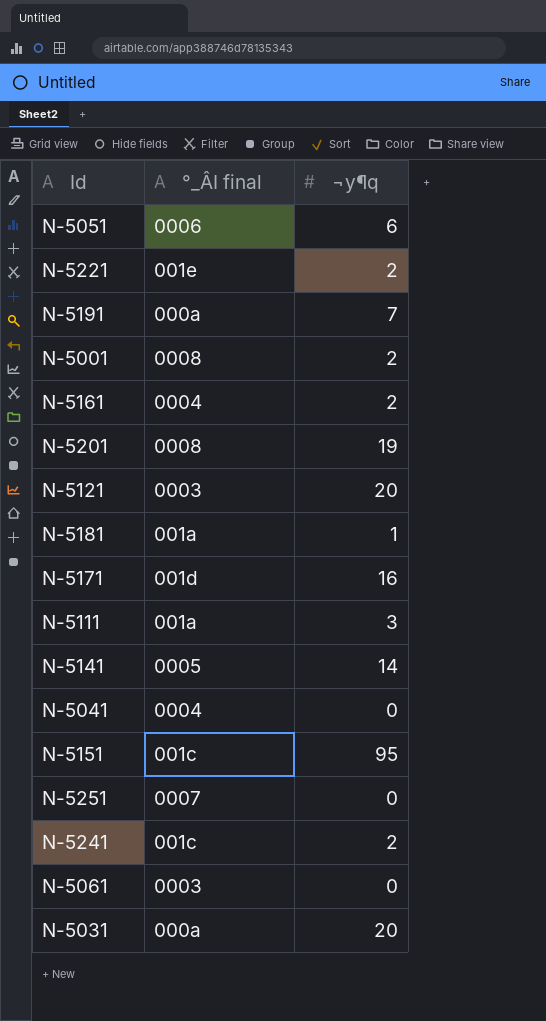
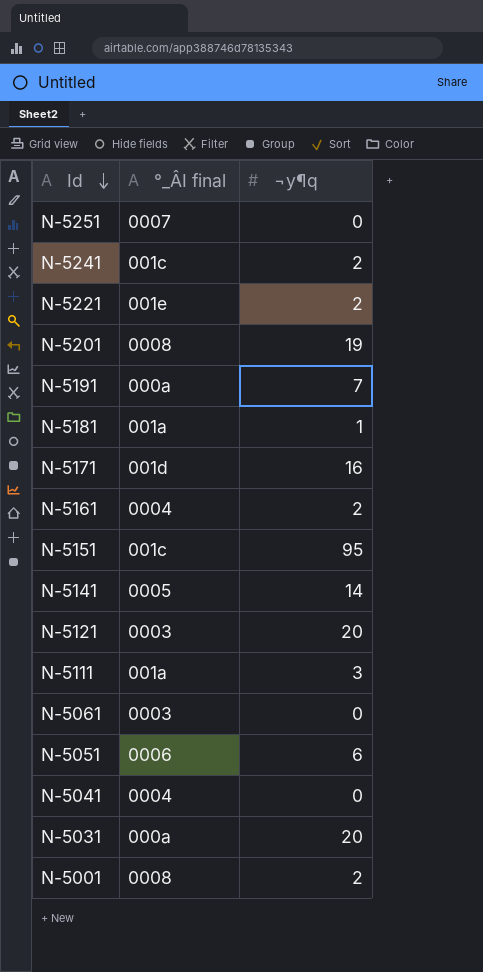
row order: none -> Id descending

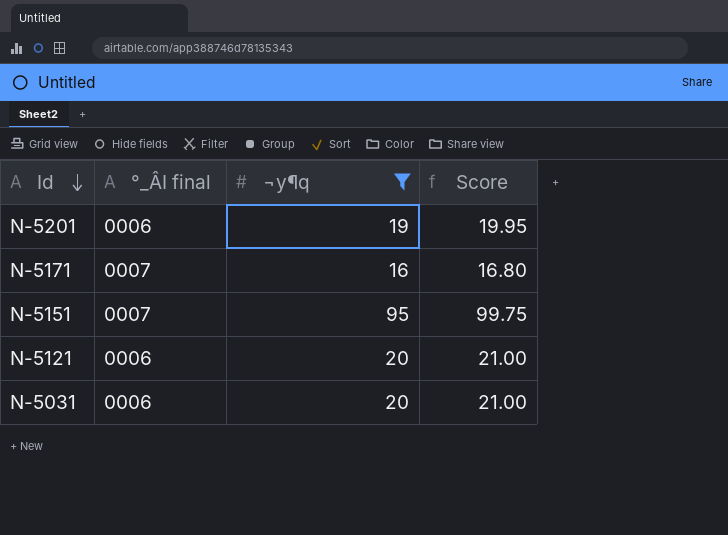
filter: none -> ¬y¶q >= 16
column Score | formula: none -> [¬y¶q] * 1.05
N-5201 | °_ÂI final: 0008 -> 0006
N-5171 | °_ÂI final: 001d -> 0007
N-5151 | °_ÂI final: 001c -> 0007
N-5121 | °_ÂI final: 0003 -> 0006
N-5031 | °_ÂI final: 000a -> 0006

